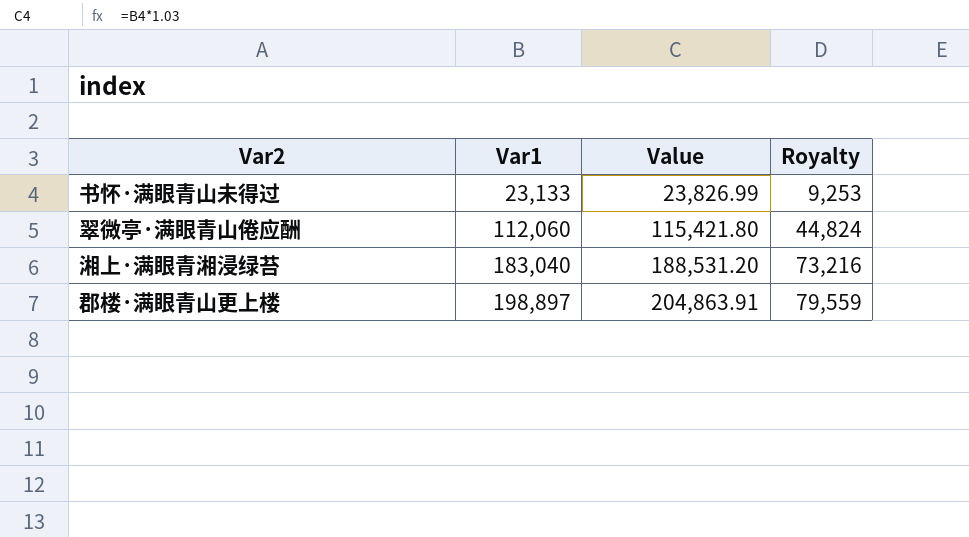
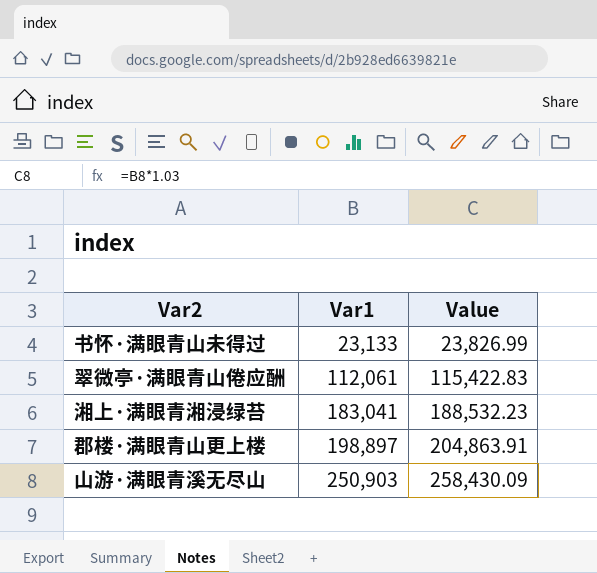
column Royalty | formula: [Var1] * 0.4 -> none
翠微亭·满眼青山倦应酬 | Var1: 112,060 -> 112,061
翠微亭·满眼青山倦应酬 | Value: 115,421.80 -> 115,422.83
湘上·满眼青湘浸绿苔 | Var1: 183,040 -> 183,041
湘上·满眼青湘浸绿苔 | Value: 188,531.20 -> 188,532.23
row 山游·满眼青溪无尽山: none -> 250,903 | 258,430.09

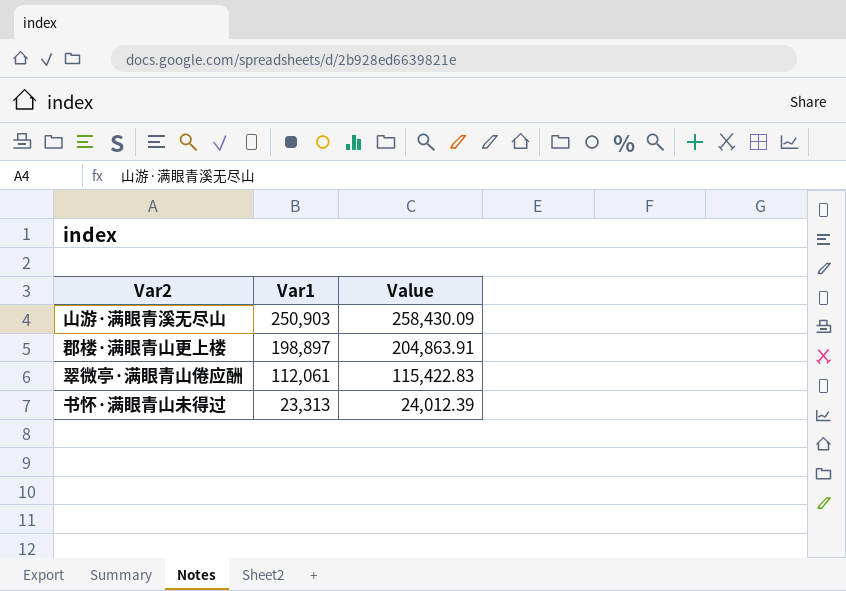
row order: Var1 ascending -> Var1 descending
row 湘上·满眼青湘浸绿苔: 183,041 | 188,532.23 -> none
书怀·满眼青山未得过 | Var1: 23,133 -> 23,313
书怀·满眼青山未得过 | Value: 23,826.99 -> 24,012.39

